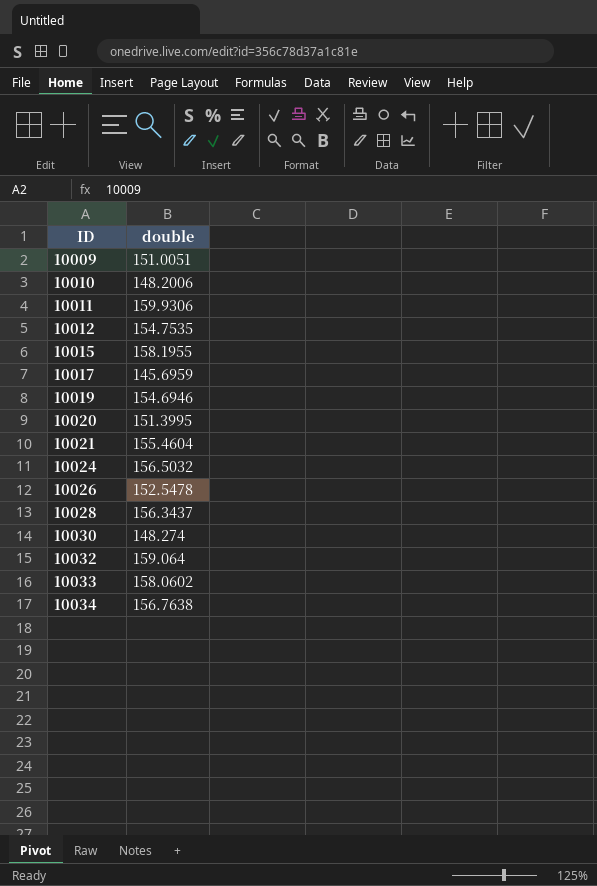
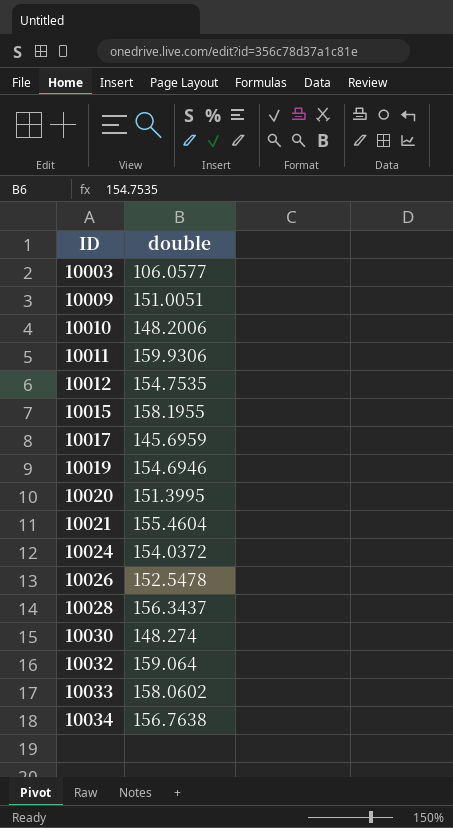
row 10003: none -> 106.0577
10024 | double: 156.5032 -> 154.0372

